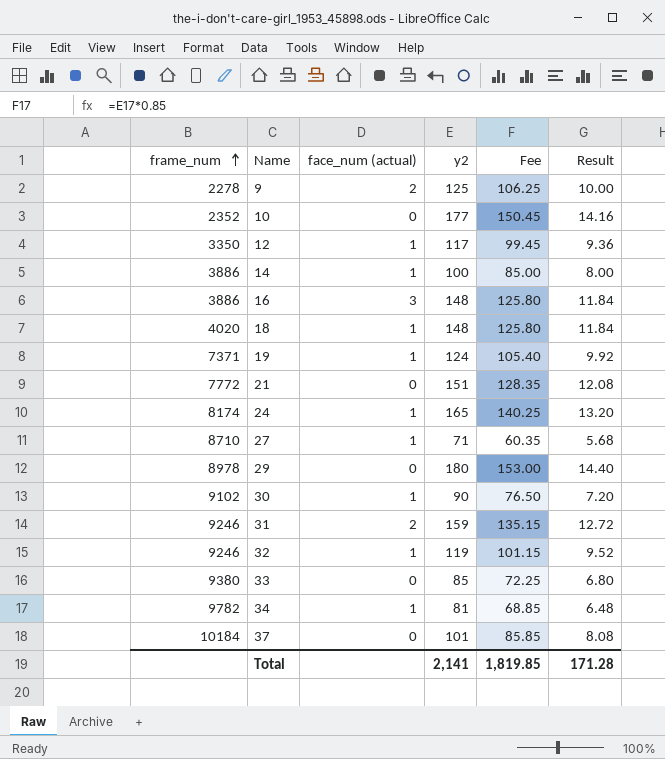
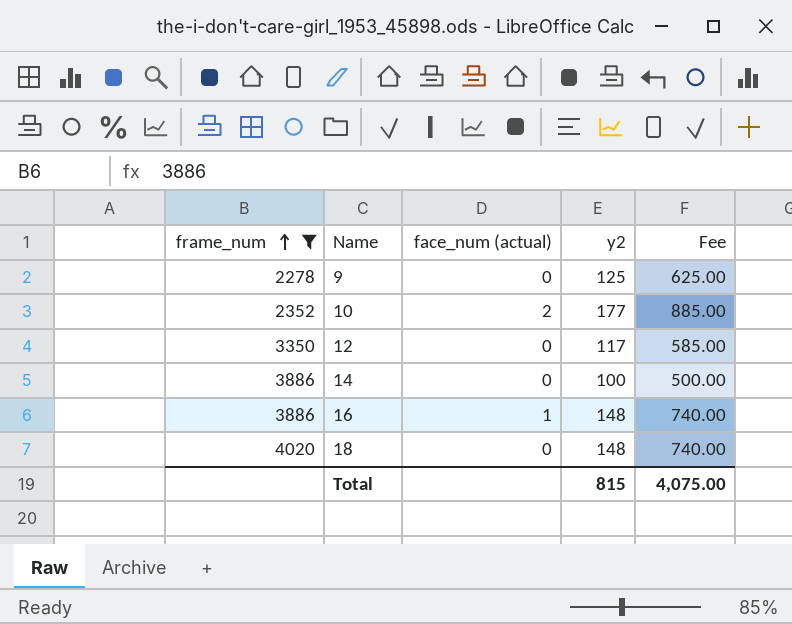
filter: none -> frame_num <= 4020
column Result | formula: [y2] * 0.08 -> none
column Fee | formula: [y2] * 0.85 -> [y2] * 5
9 | face_num (actual): 2 -> 0
10 | face_num (actual): 0 -> 2
12 | face_num (actual): 1 -> 0
14 | face_num (actual): 1 -> 0
16 | face_num (actual): 3 -> 1
18 | face_num (actual): 1 -> 0
Total | y2: 2,141 -> 815
Total | Fee: 1,819.85 -> 4,075.00

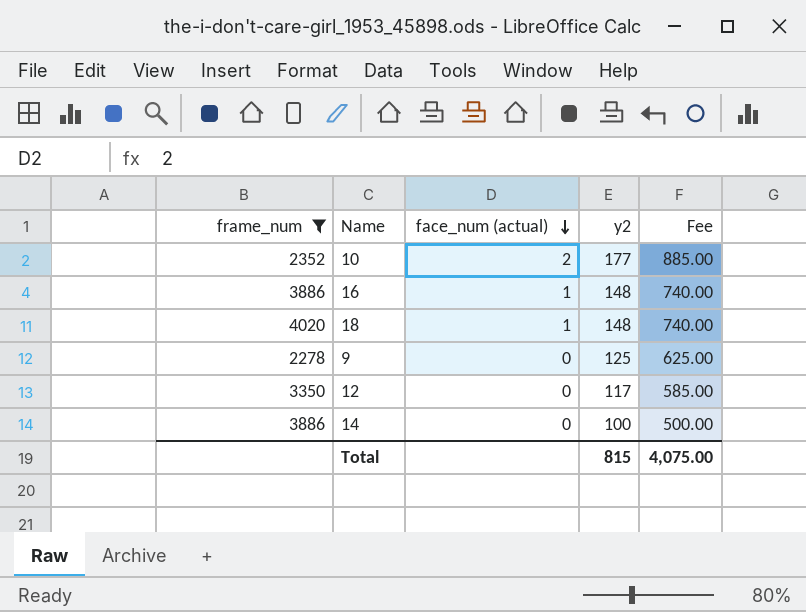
row order: frame_num ascending -> face_num (actual) descending
18 | face_num (actual): 0 -> 1

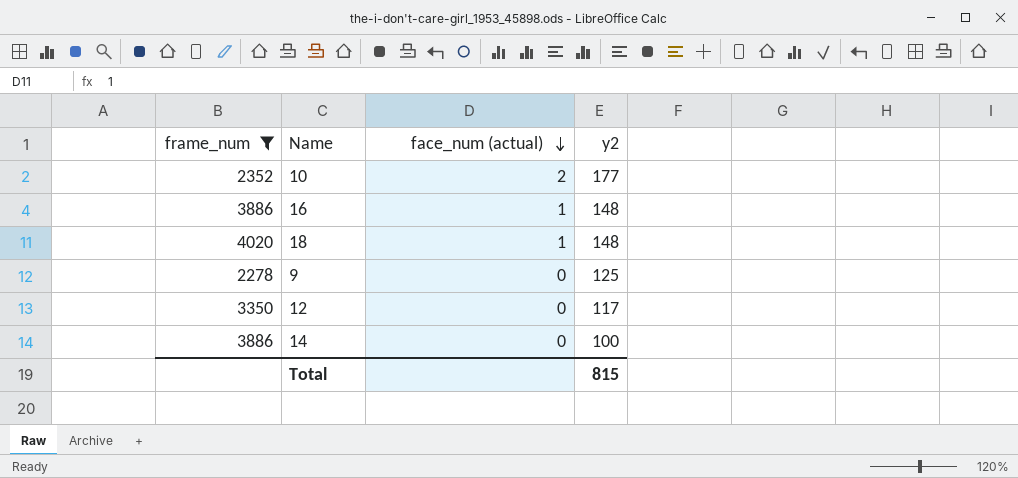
column Fee | formula: [y2] * 5 -> none

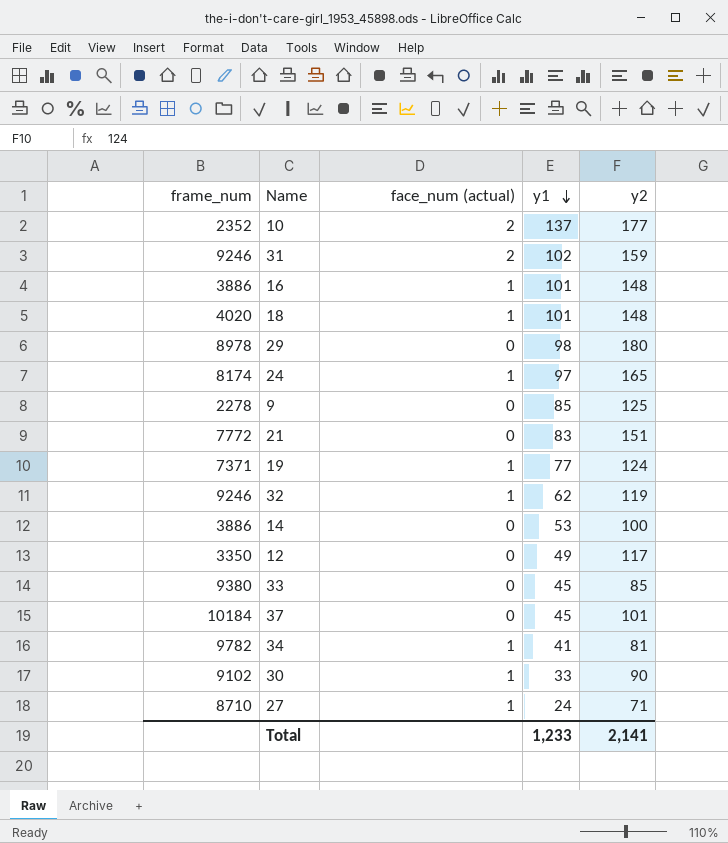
filter: frame_num <= 4020 -> none
row order: face_num (actual) descending -> y1 descending
column y1 | position: none -> 4
Total | y2: 815 -> 2,141

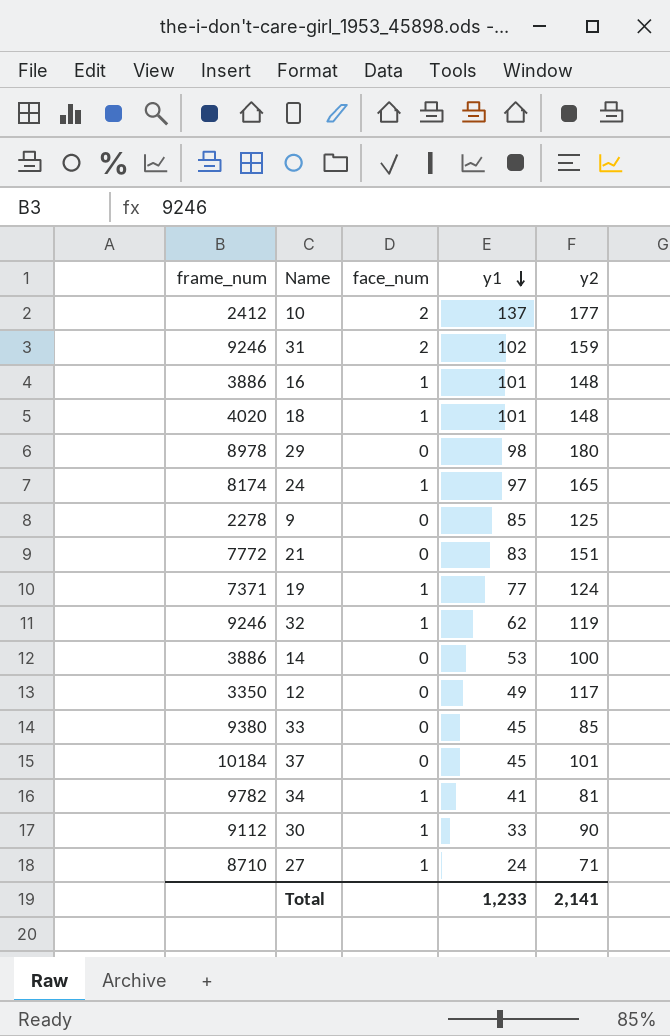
column name: face_num (actual) -> face_num
10 | frame_num: 2352 -> 2412
30 | frame_num: 9102 -> 9112

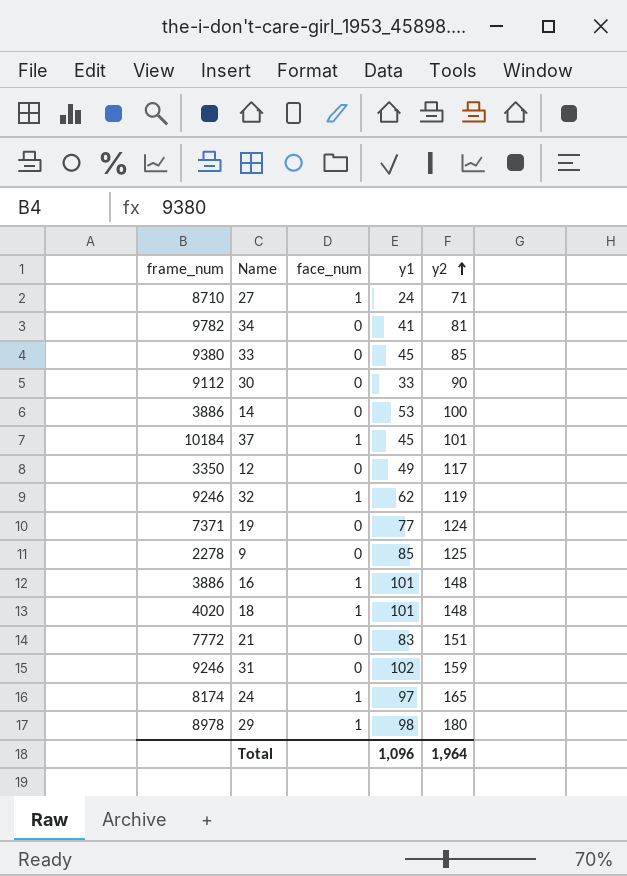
row order: y1 descending -> y2 ascending
row 10: 2412 | 2 | 137 | 177 -> none
34 | face_num: 1 -> 0
30 | face_num: 1 -> 0
37 | face_num: 0 -> 1
19 | face_num: 1 -> 0
31 | face_num: 2 -> 0
29 | face_num: 0 -> 1
Total | y1: 1,233 -> 1,096
Total | y2: 2,141 -> 1,964

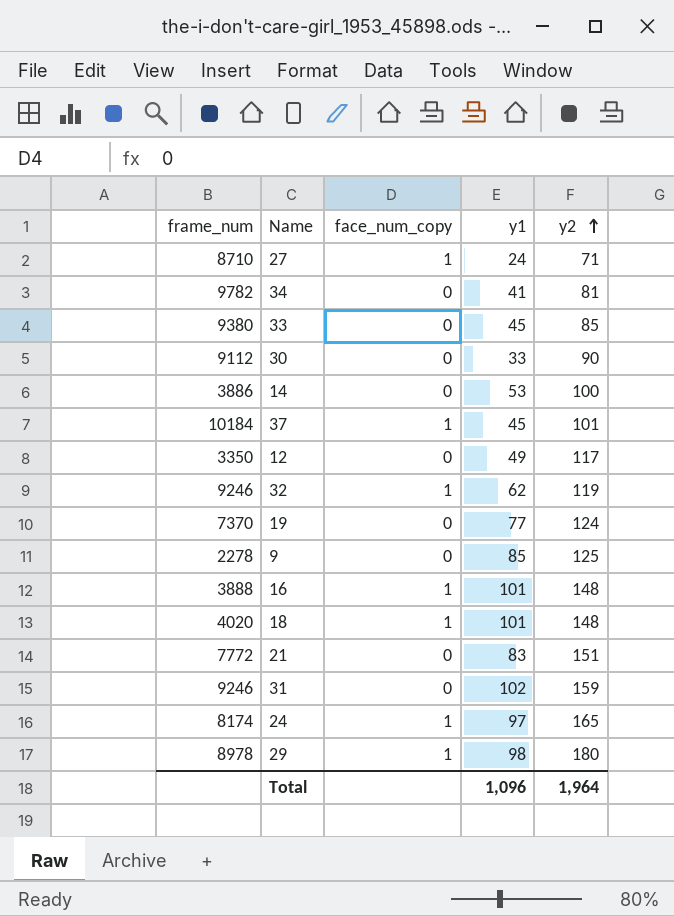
column name: face_num -> face_num_copy
19 | frame_num: 7371 -> 7370
16 | frame_num: 3886 -> 3888

